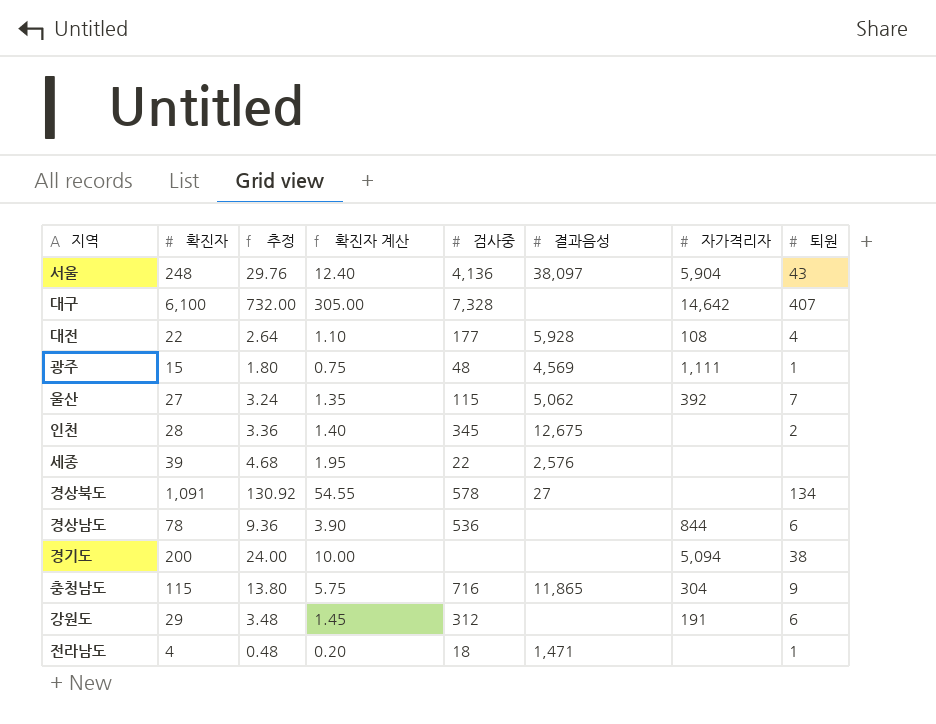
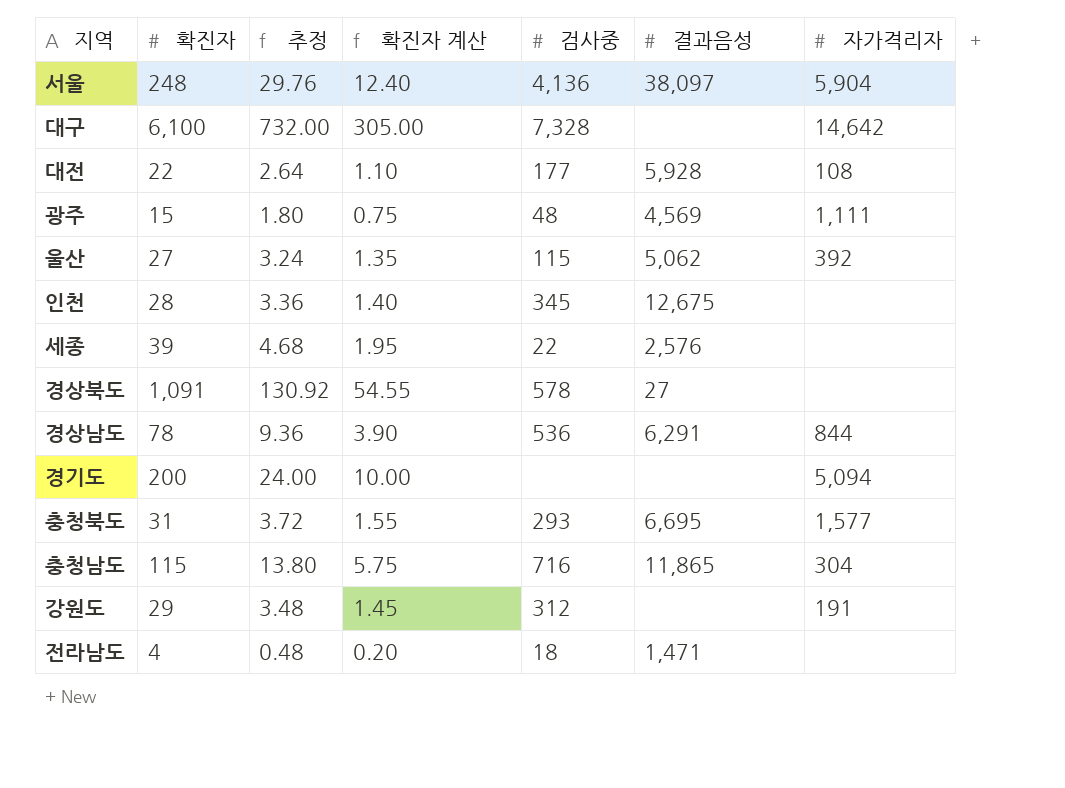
column 퇴원 | position: 8 -> none
경상남도 | 결과음성: none -> 6,291
row 충청북도: none -> 31 | 3.72 | 1.55 | 293 | 6,695 | 1,577

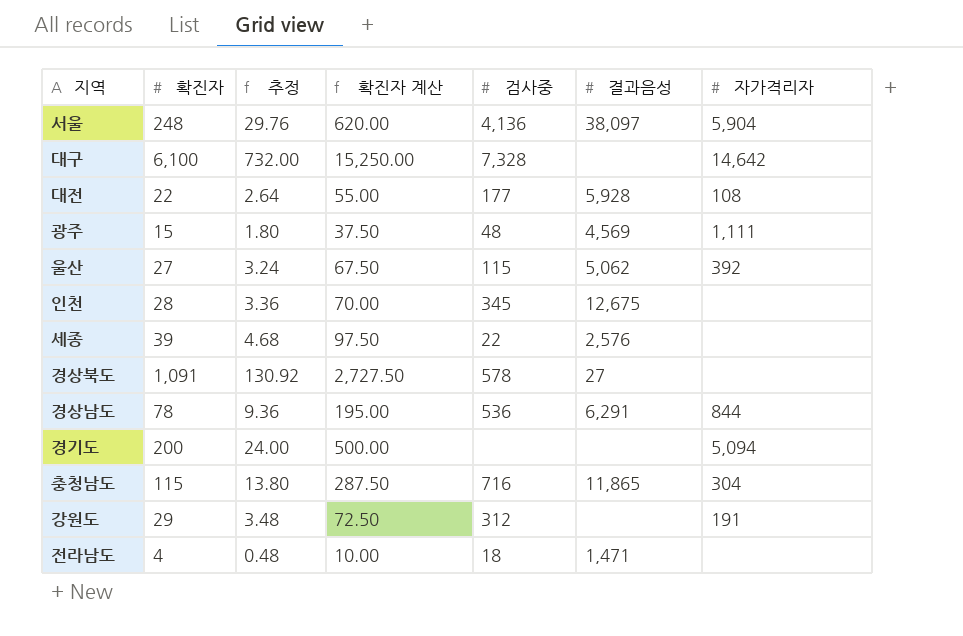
column 확진자 계산 | formula: [확진자] * 0.05 -> [확진자] * 2.5
row 충청북도: 31 | 3.72 | 1.55 | 293 | 6,695 | 1,577 -> none

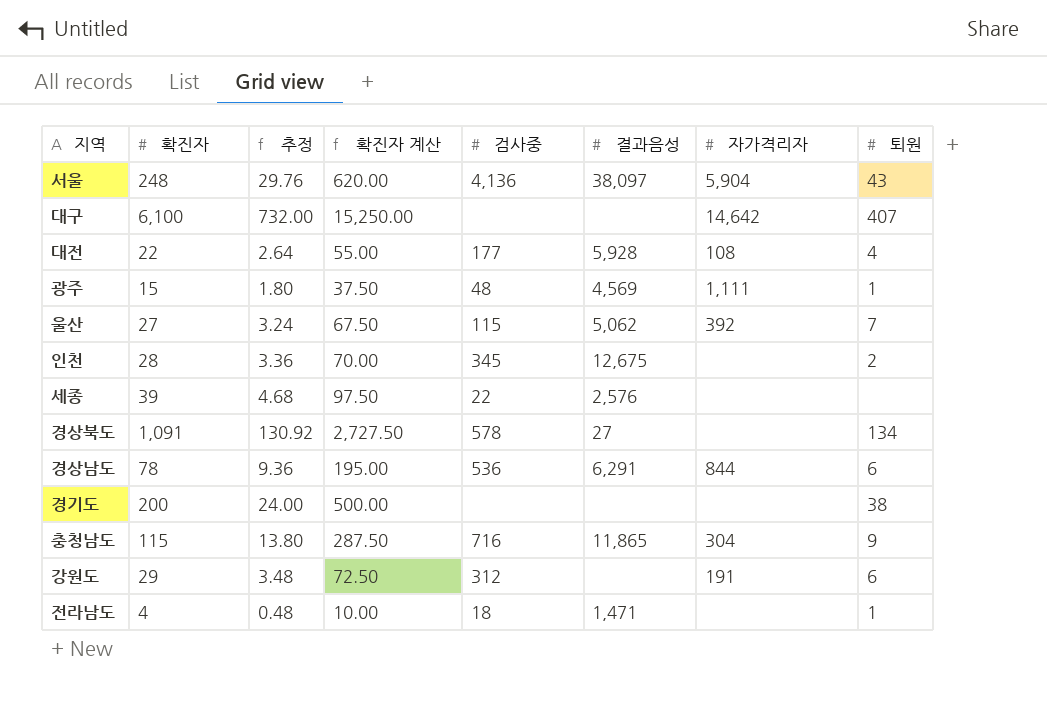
column 퇴원 | position: none -> 8
대구 | 검사중: 7,328 -> none
경기도 | 자가격리자: 5,094 -> none

